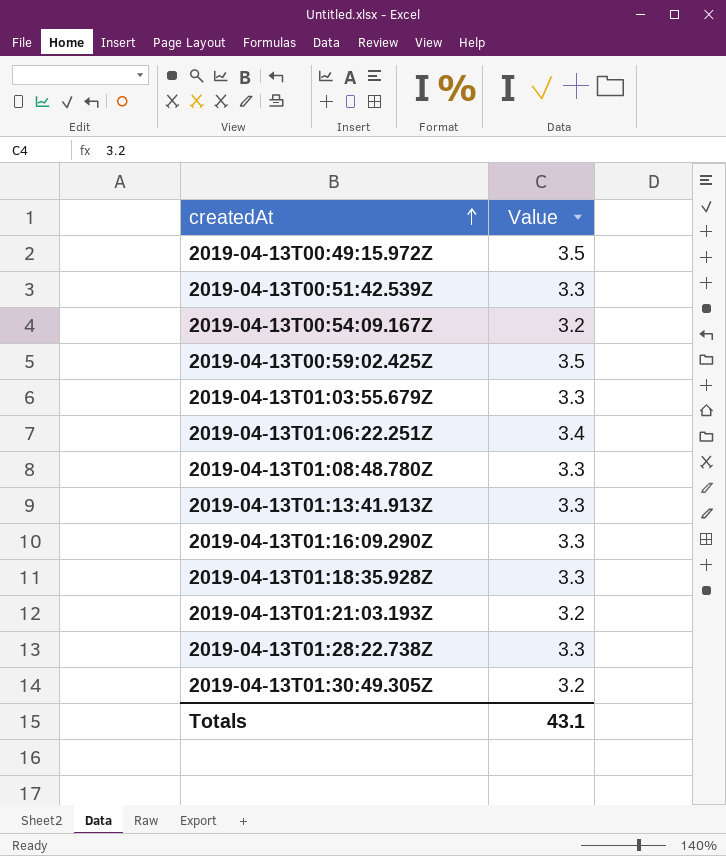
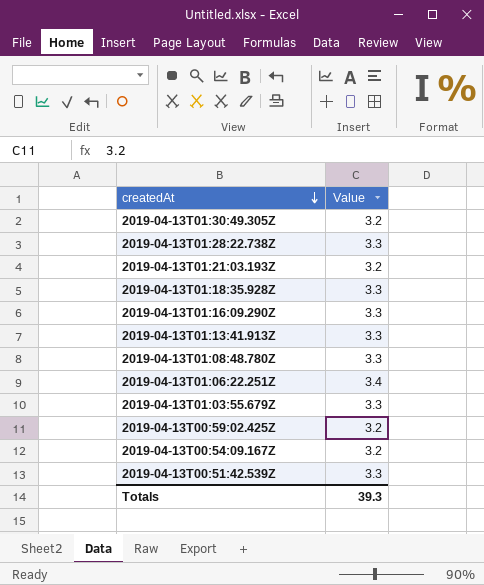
row order: createdAt ascending -> createdAt descending
row 2019-04-13T00:49:15.972Z: 3.5 -> none
2019-04-13T00:59:02.425Z | Value: 3.5 -> 3.2
Totals | Value: 43.1 -> 39.3

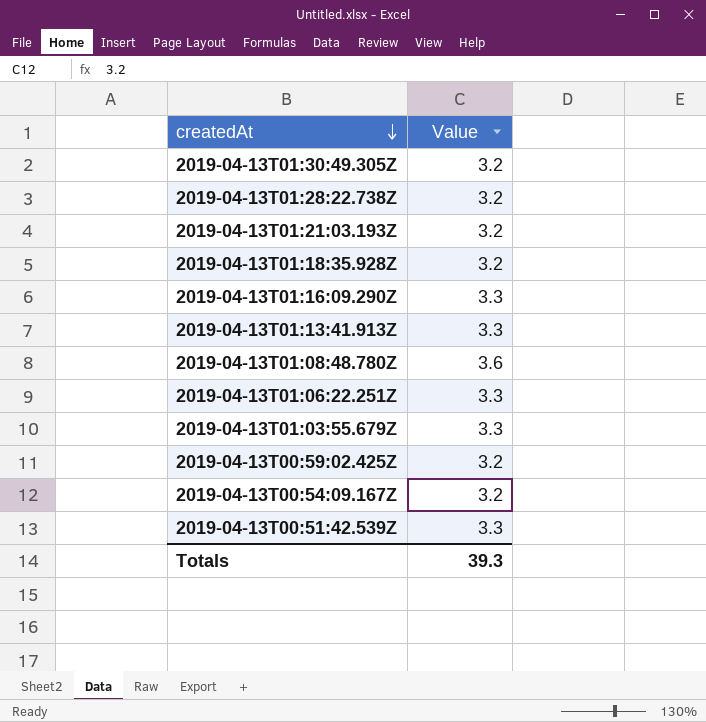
2019-04-13T01:28:22.738Z | Value: 3.3 -> 3.2
2019-04-13T01:18:35.928Z | Value: 3.3 -> 3.2
2019-04-13T01:08:48.780Z | Value: 3.3 -> 3.6
2019-04-13T01:06:22.251Z | Value: 3.4 -> 3.3

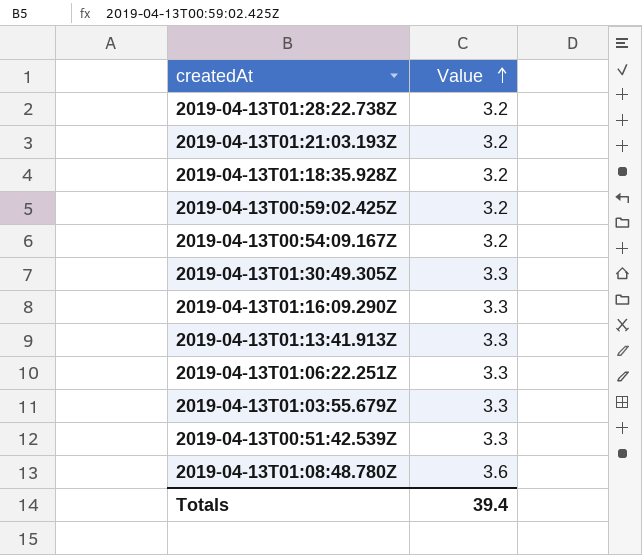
row order: createdAt descending -> Value ascending
2019-04-13T01:30:49.305Z | Value: 3.2 -> 3.3
Totals | Value: 39.3 -> 39.4

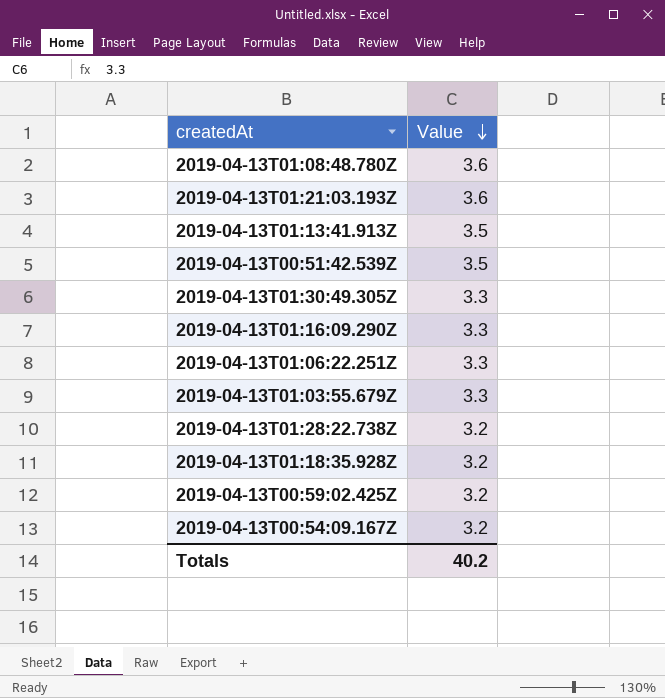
row order: Value ascending -> Value descending
2019-04-13T01:21:03.193Z | Value: 3.2 -> 3.6
2019-04-13T01:13:41.913Z | Value: 3.3 -> 3.5
2019-04-13T00:51:42.539Z | Value: 3.3 -> 3.5
Totals | Value: 39.4 -> 40.2

